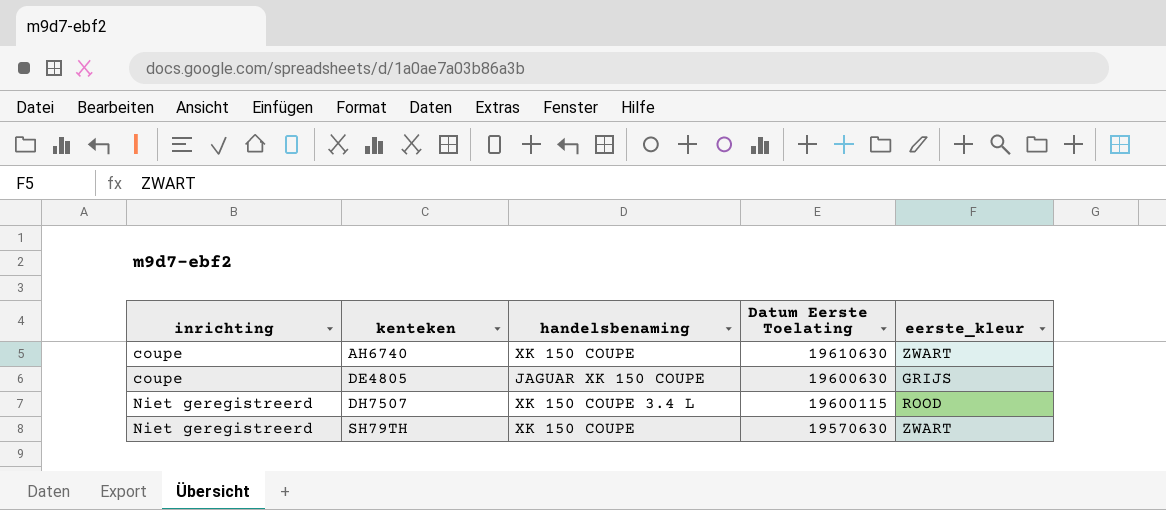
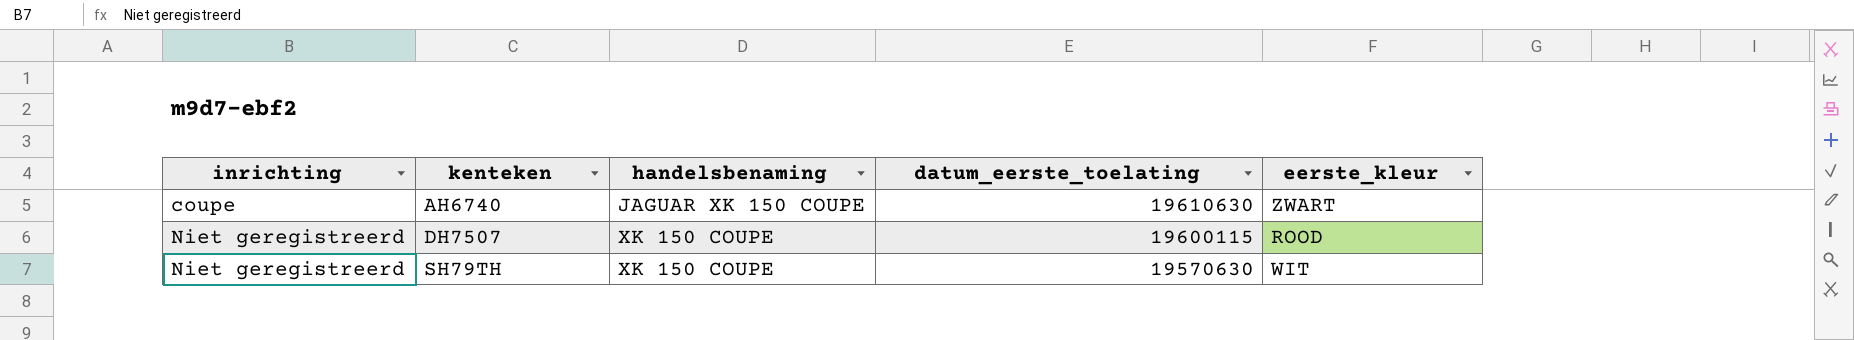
column name: Datum Eerste Toelating -> datum_eerste_toelating
row DE4805: coupe | JAGUAR XK 150 COUPE | 19600630 | GRIJS -> none
AH6740 | handelsbenaming: XK 150 COUPE -> JAGUAR XK 150 COUPE
DH7507 | handelsbenaming: XK 150 COUPE 3.4 L -> XK 150 COUPE
SH79TH | eerste_kleur: ZWART -> WIT

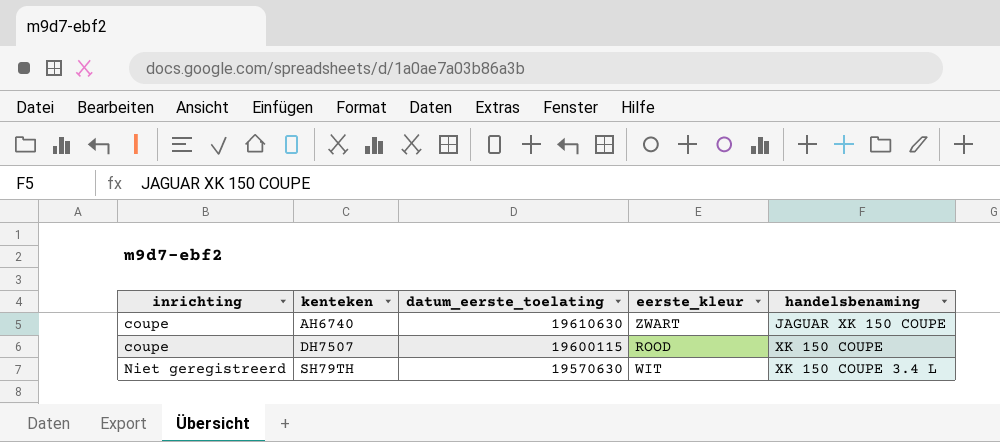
column handelsbenaming | position: 3 -> 5
DH7507 | inrichting: Niet geregistreerd -> coupe
SH79TH | handelsbenaming: XK 150 COUPE -> XK 150 COUPE 3.4 L

